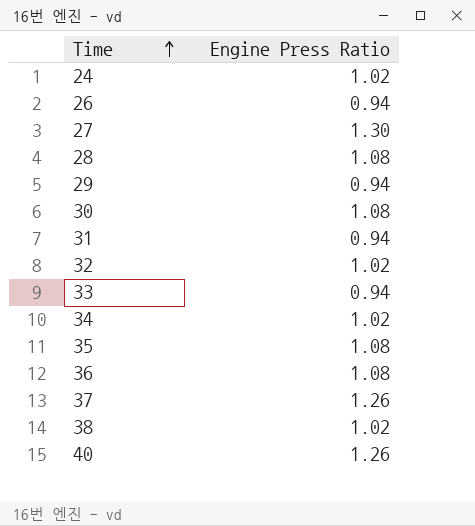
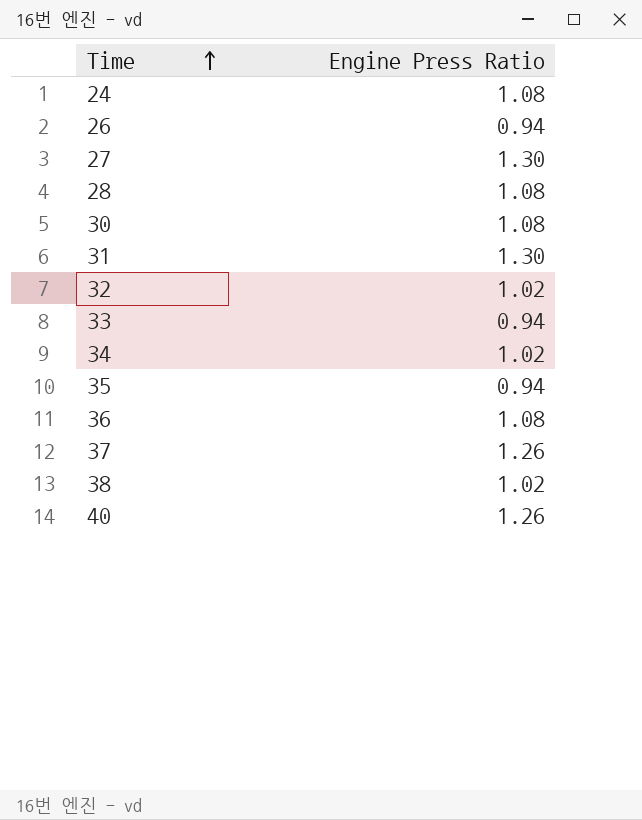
row 29: 0.94 -> none
24 | Engine Press Ratio: 1.02 -> 1.08
31 | Engine Press Ratio: 0.94 -> 1.30
35 | Engine Press Ratio: 1.08 -> 0.94

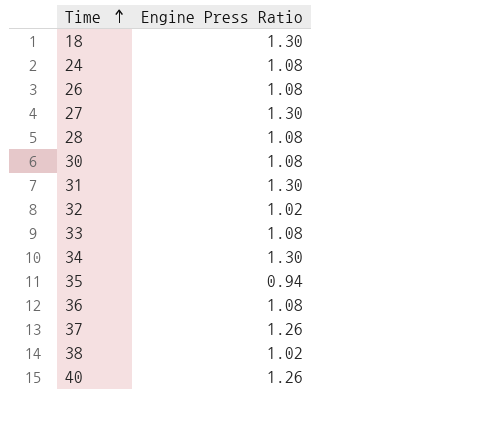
row 18: none -> 1.30
26 | Engine Press Ratio: 0.94 -> 1.08
33 | Engine Press Ratio: 0.94 -> 1.08
34 | Engine Press Ratio: 1.02 -> 1.30

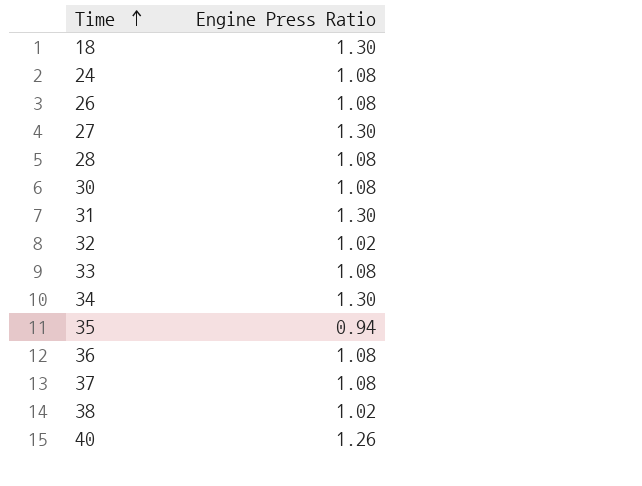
37 | Engine Press Ratio: 1.26 -> 1.08

